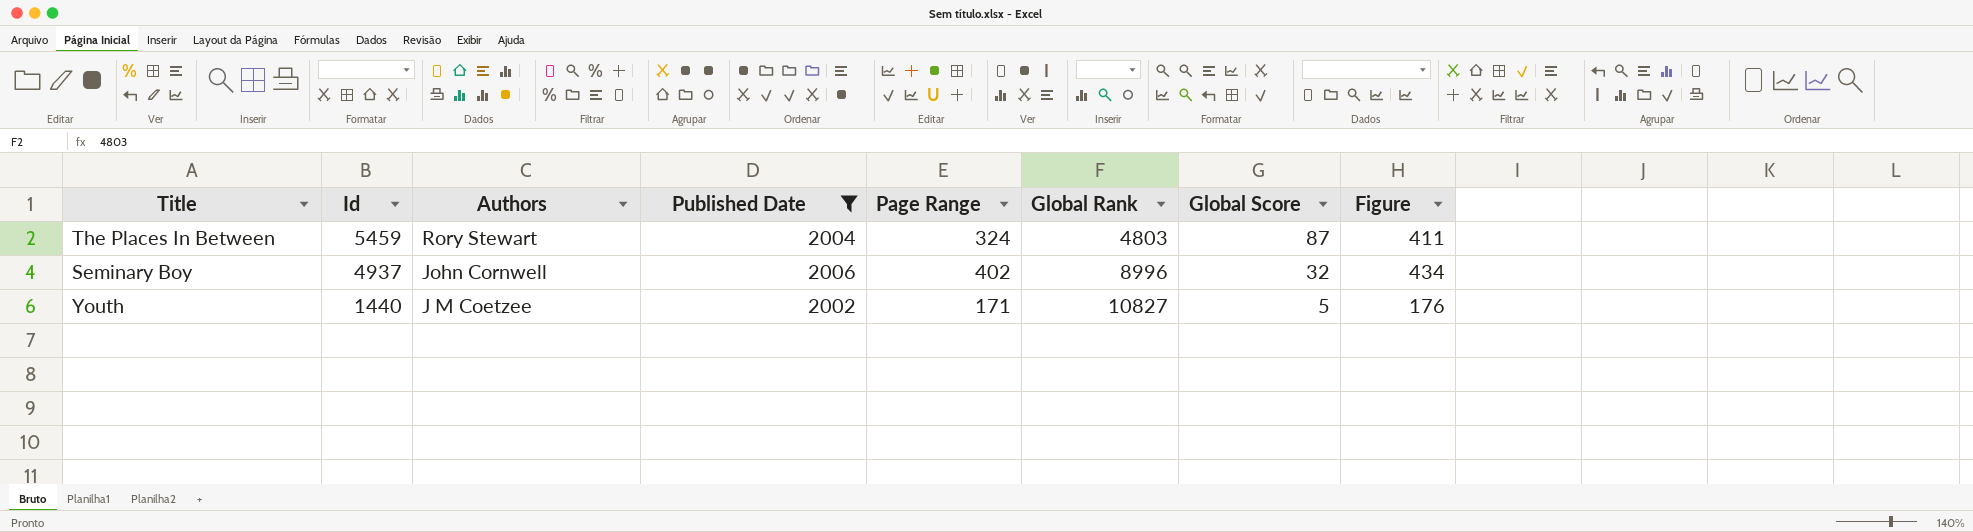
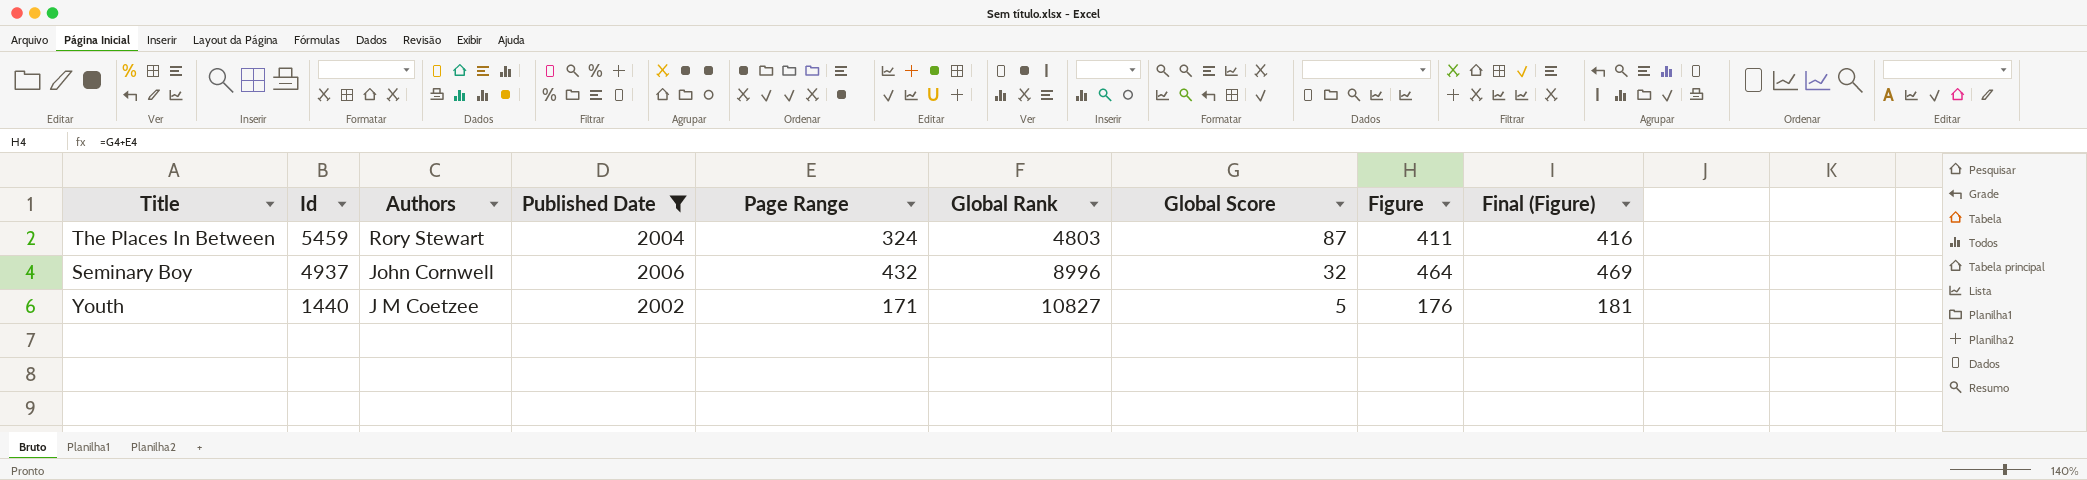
column Final (Figure) | formula: none -> [Figure] + 5
Seminary Boy | Page Range: 402 -> 432
Seminary Boy | Figure: 434 -> 464

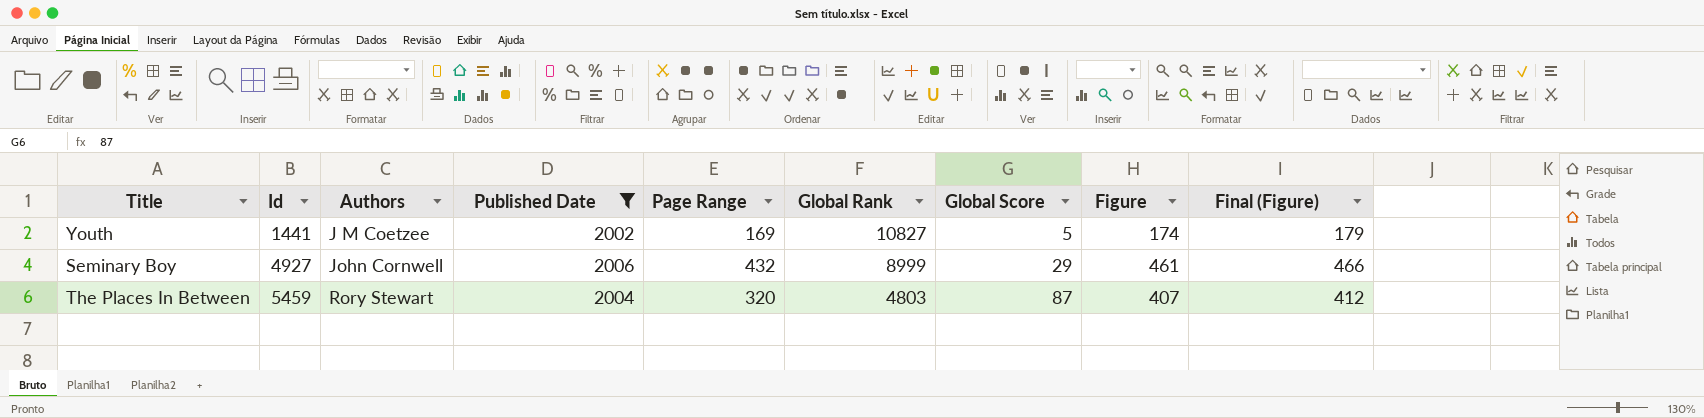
row order: Id descending -> Id ascending
Youth | Id: 1440 -> 1441
Youth | Page Range: 171 -> 169
Youth | Figure: 176 -> 174
Youth | Final (Figure): 181 -> 179
Seminary Boy | Id: 4937 -> 4927
Seminary Boy | Global Rank: 8996 -> 8999
Seminary Boy | Global Score: 32 -> 29
Seminary Boy | Figure: 464 -> 461
Seminary Boy | Final (Figure): 469 -> 466
The Places In Between | Page Range: 324 -> 320
The Places In Between | Figure: 411 -> 407
The Places In Between | Final (Figure): 416 -> 412

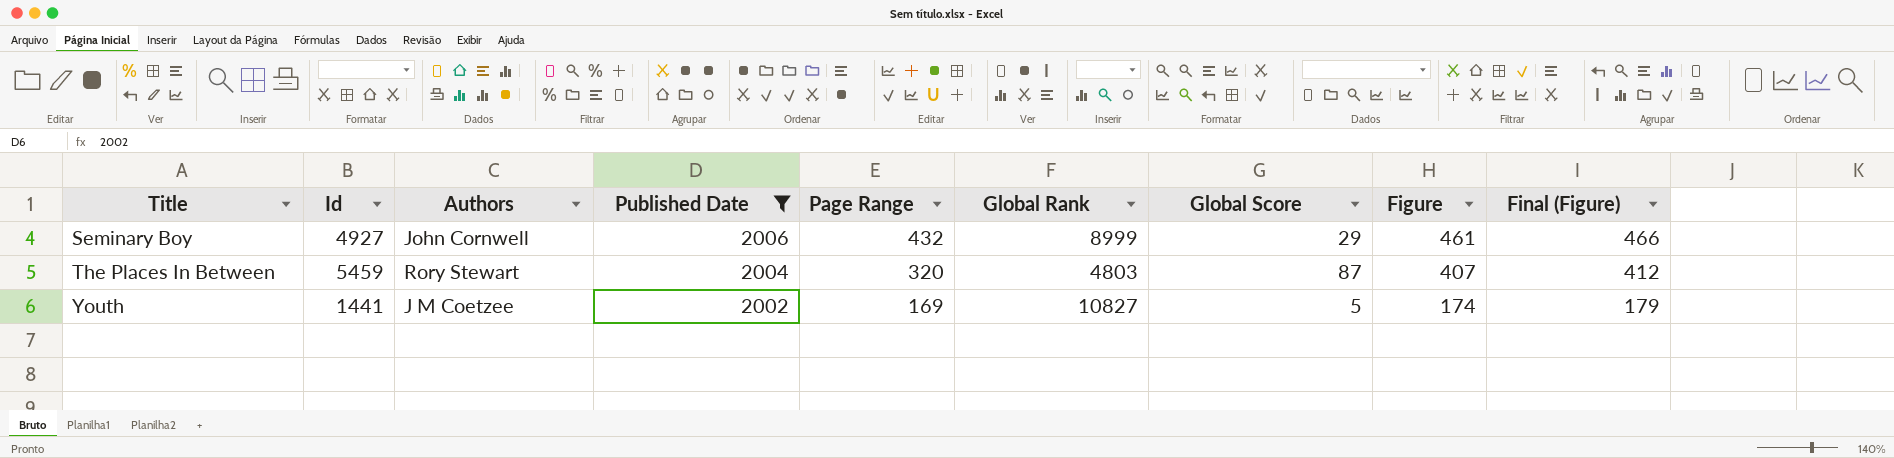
row order: Id ascending -> Title ascending

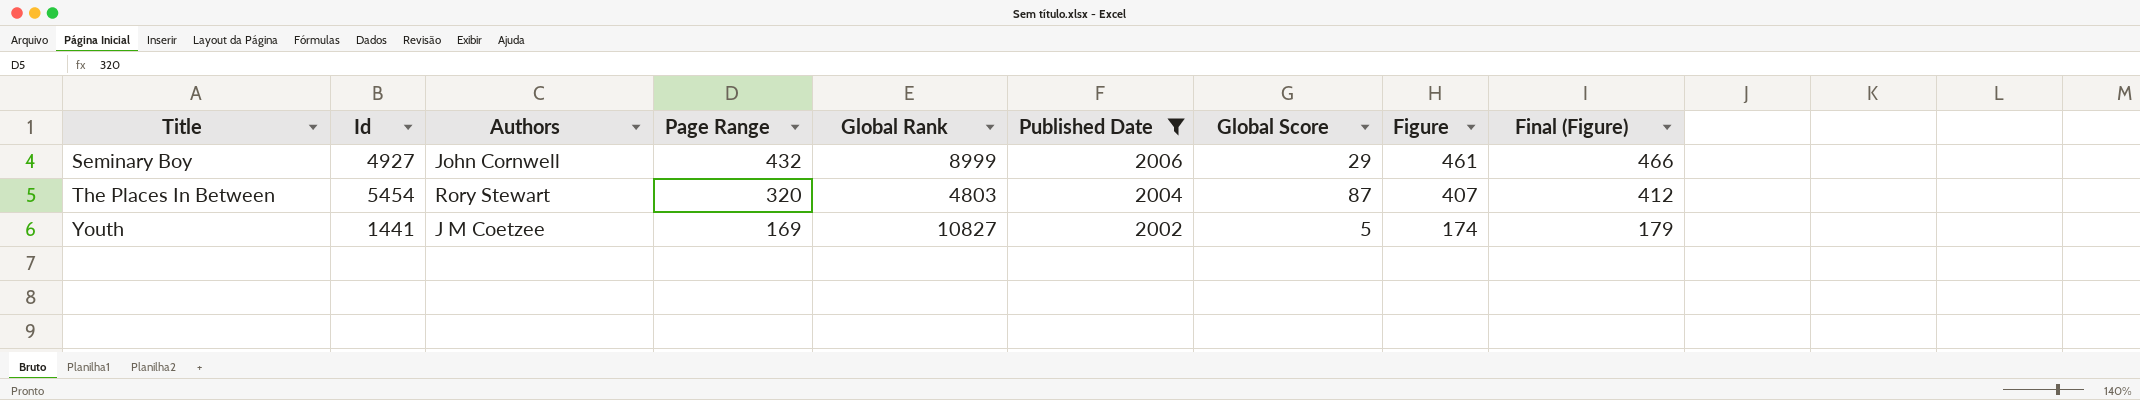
column Published Date | position: 4 -> 6
The Places In Between | Id: 5459 -> 5454

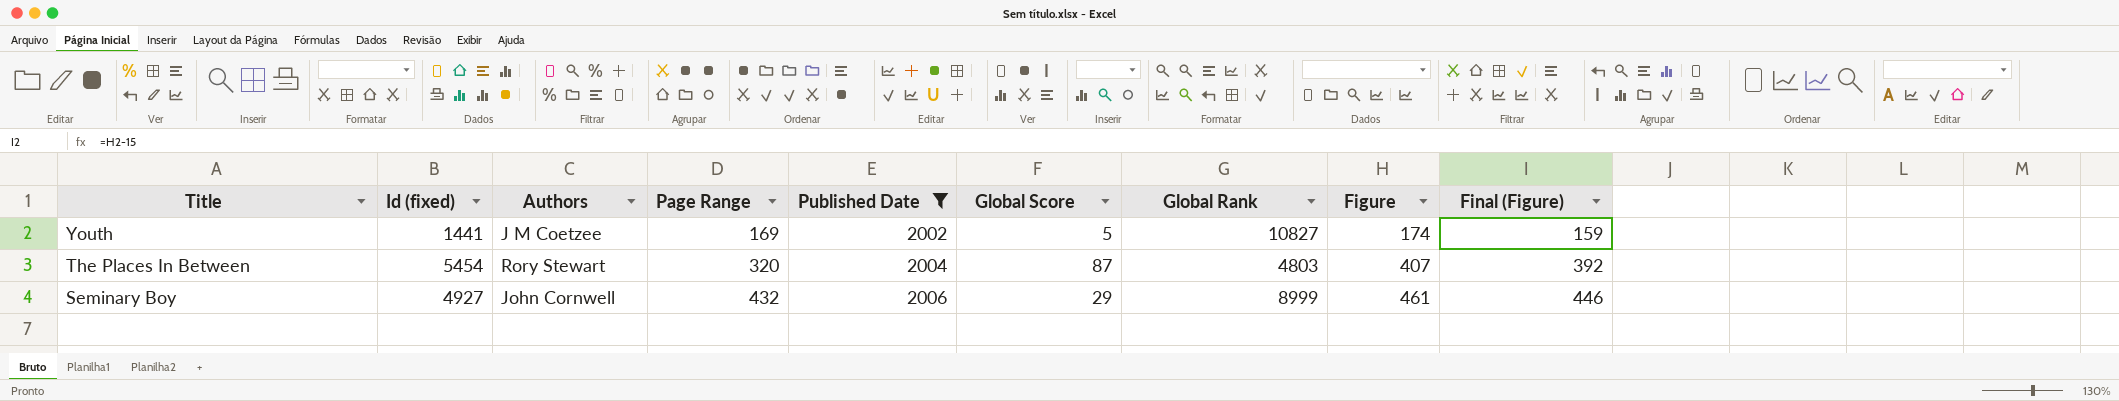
row order: Title ascending -> Title descending
column name: Id -> Id (fixed)
column Global Rank | position: 5 -> 7
column Final (Figure) | formula: [Figure] + 5 -> [Figure] - 15

